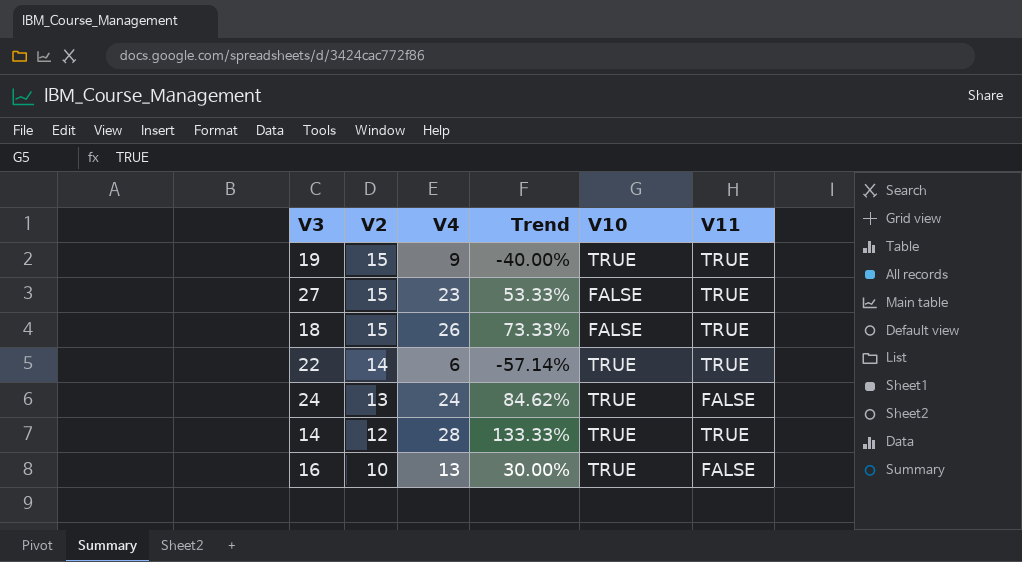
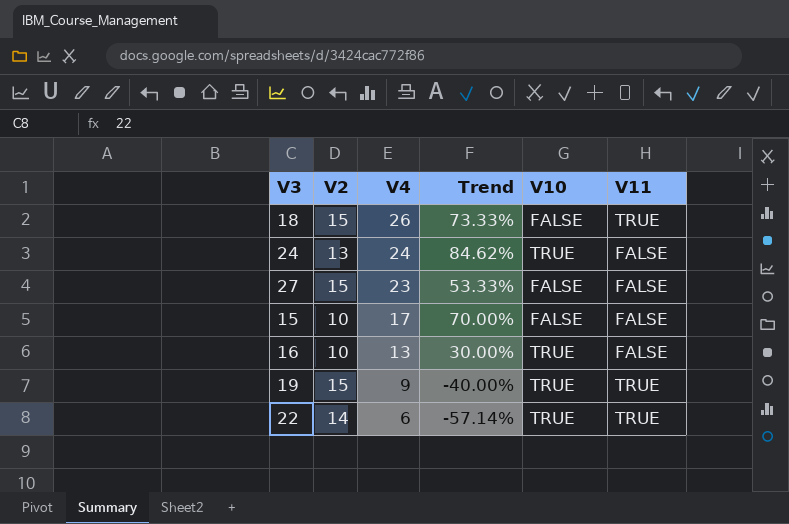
row order: V2 descending -> V4 descending
row 14: 12 | 28 | 133.33% | TRUE | TRUE -> none
27 | V11: TRUE -> FALSE
row 15: none -> 10 | 17 | 70.00% | FALSE | FALSE

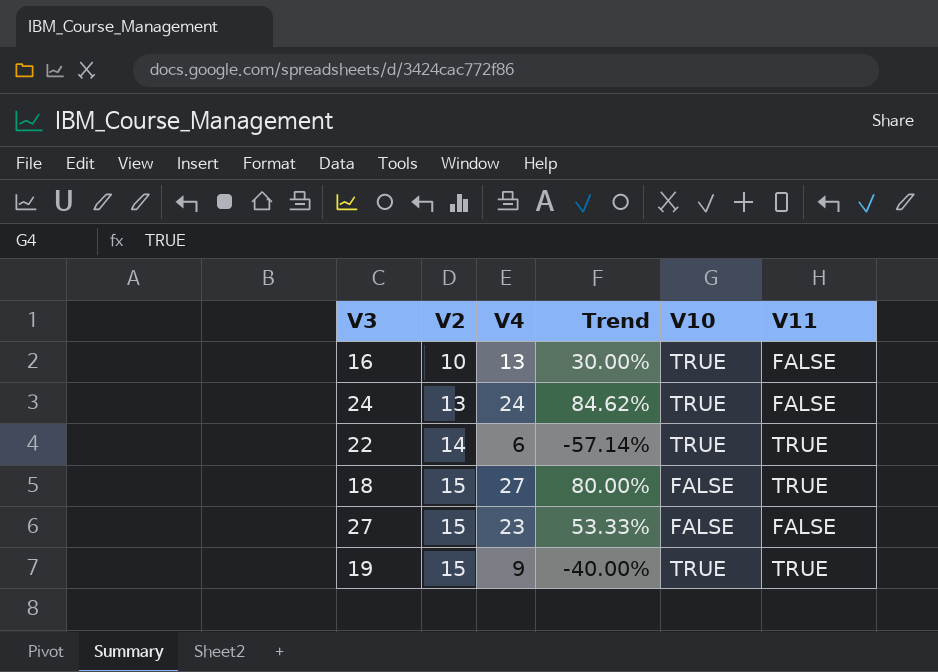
row order: V4 descending -> V2 ascending
row 15: 10 | 17 | 70.00% | FALSE | FALSE -> none
18 | V4: 26 -> 27
18 | Trend: 73.33% -> 80.00%

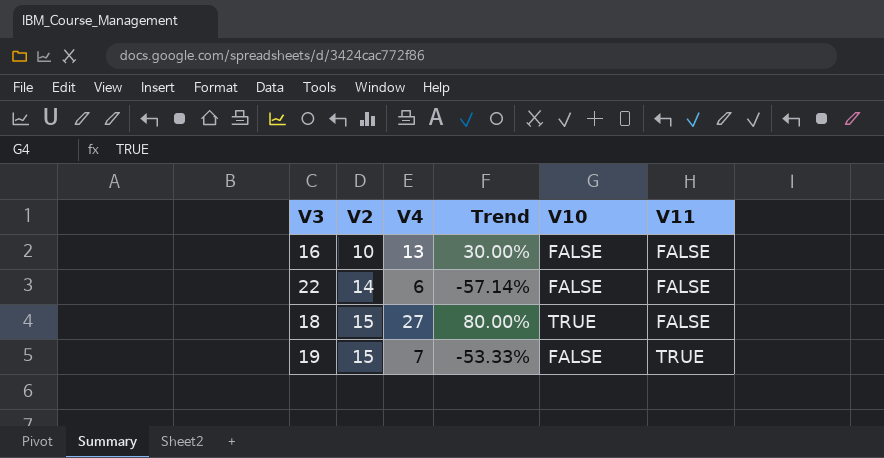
row 24: 13 | 24 | 84.62% | TRUE | FALSE -> none
row 27: 15 | 23 | 53.33% | FALSE | FALSE -> none
16 | V10: TRUE -> FALSE
22 | V10: TRUE -> FALSE
22 | V11: TRUE -> FALSE
18 | V10: FALSE -> TRUE
18 | V11: TRUE -> FALSE
19 | V4: 9 -> 7
19 | Trend: -40.00% -> -53.33%
19 | V10: TRUE -> FALSE

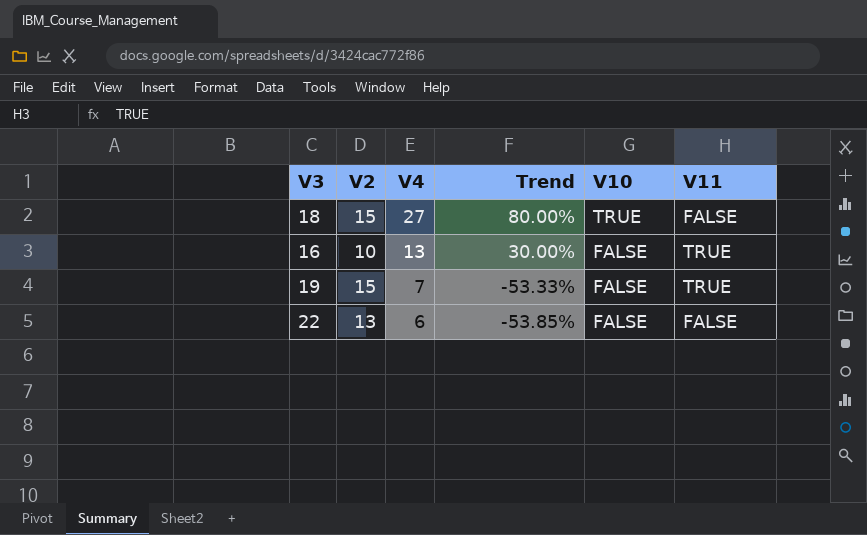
row order: V2 ascending -> V4 descending
16 | V11: FALSE -> TRUE
22 | V2: 14 -> 13
22 | Trend: -57.14% -> -53.85%

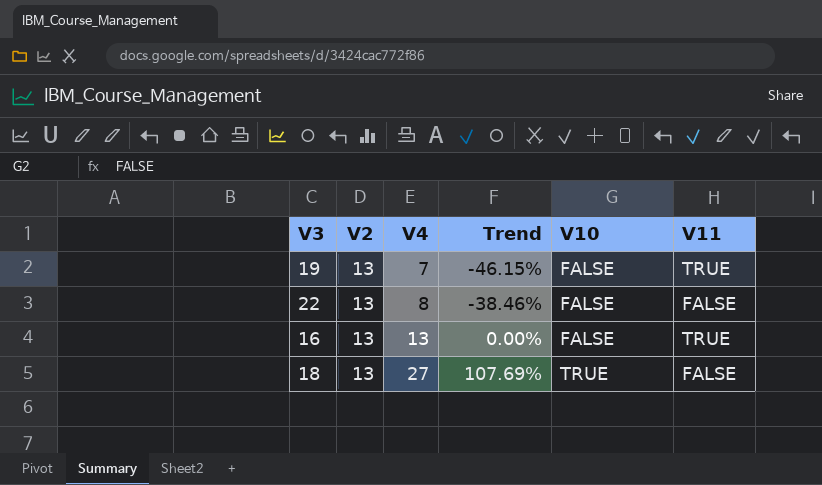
row order: V4 descending -> V4 ascending
19 | V2: 15 -> 13
19 | Trend: -53.33% -> -46.15%
22 | V4: 6 -> 8
22 | Trend: -53.85% -> -38.46%
16 | V2: 10 -> 13
16 | Trend: 30.00% -> 0.00%
18 | V2: 15 -> 13
18 | Trend: 80.00% -> 107.69%

